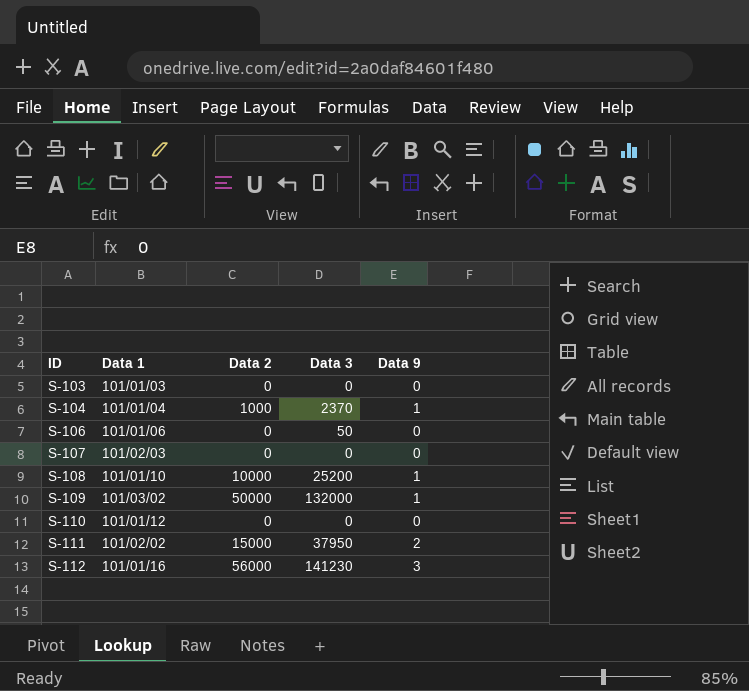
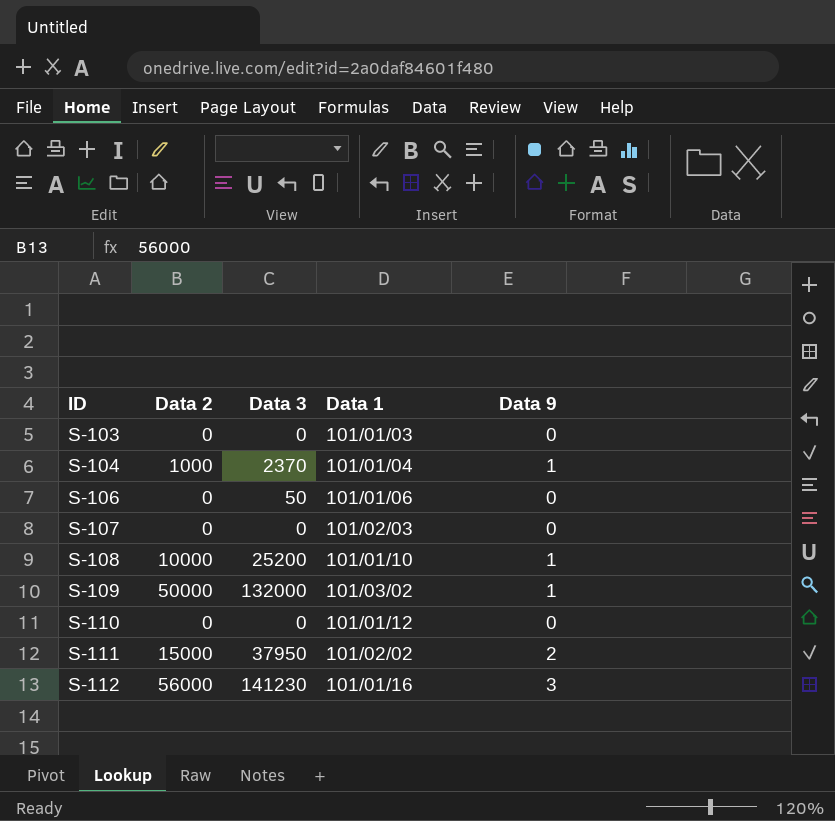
column Data 1 | position: 2 -> 4

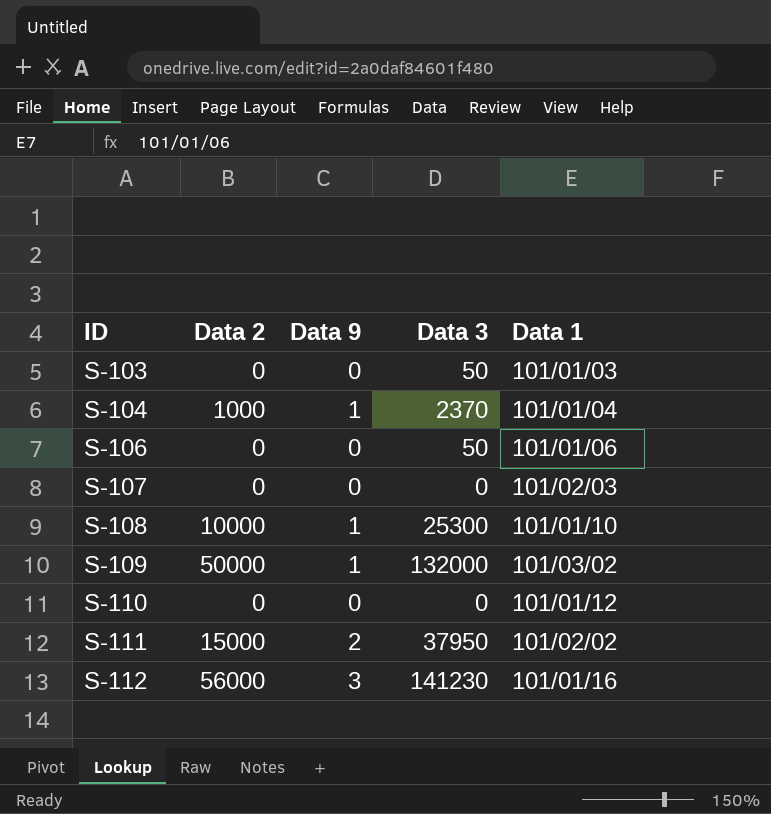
column Data 9 | position: 5 -> 3
S-103 | Data 3: 0 -> 50
S-108 | Data 3: 25200 -> 25300

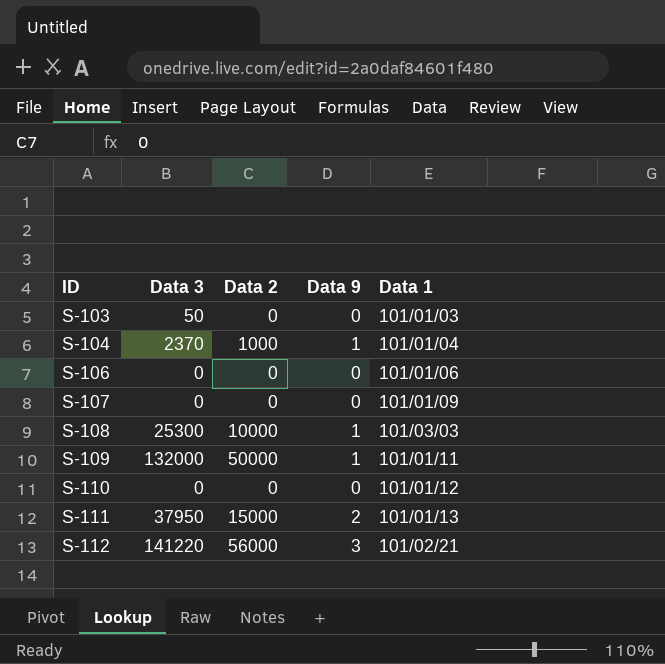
column Data 3 | position: 4 -> 2
S-106 | Data 3: 50 -> 0
S-107 | Data 1: 101/02/03 -> 101/01/09
S-108 | Data 1: 101/01/10 -> 101/03/03
S-109 | Data 1: 101/03/02 -> 101/01/11
S-111 | Data 1: 101/02/02 -> 101/01/13
S-112 | Data 3: 141230 -> 141220
S-112 | Data 1: 101/01/16 -> 101/02/21

